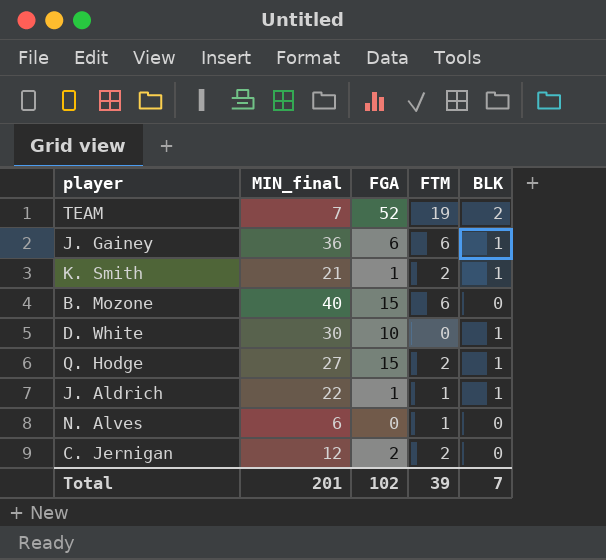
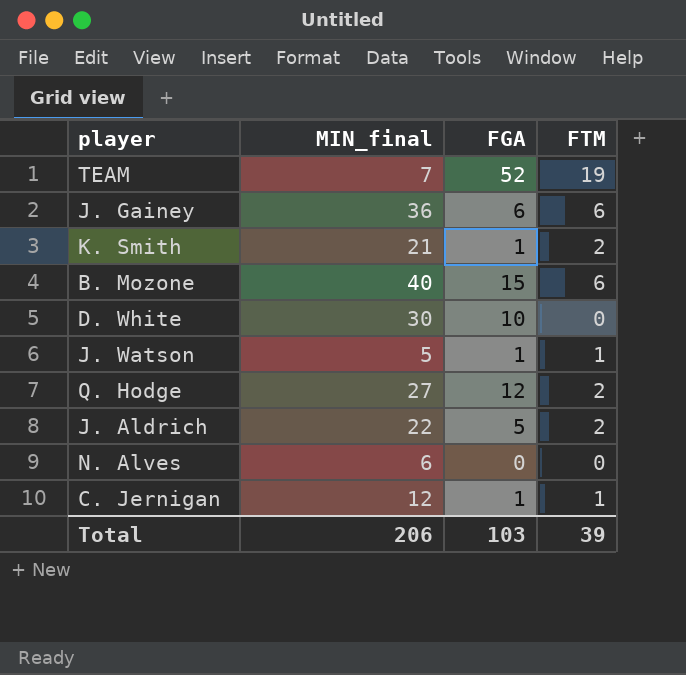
column BLK | position: 5 -> none
row J. Watson: none -> 5 | 1 | 1
Q. Hodge | FGA: 15 -> 12
J. Aldrich | FGA: 1 -> 5
J. Aldrich | FTM: 1 -> 2
N. Alves | FTM: 1 -> 0
C. Jernigan | FGA: 2 -> 1
C. Jernigan | FTM: 2 -> 1
Total | MIN_final: 201 -> 206
Total | FGA: 102 -> 103

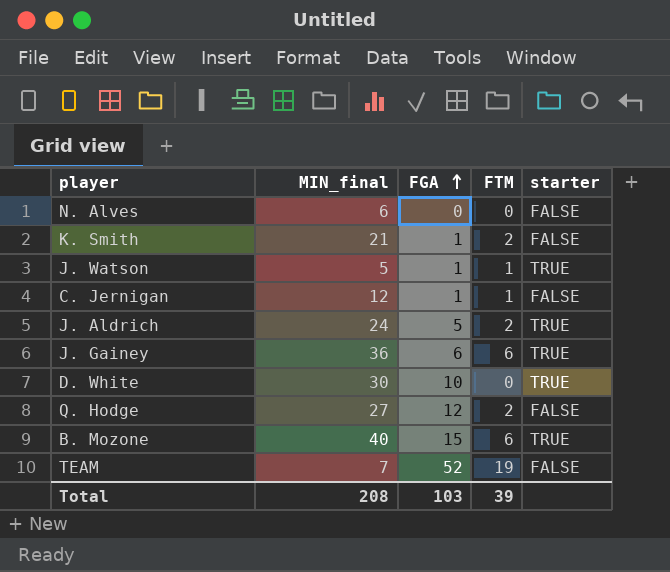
row order: none -> FGA ascending
column starter | position: none -> 5
J. Aldrich | MIN_final: 22 -> 24
Total | MIN_final: 206 -> 208

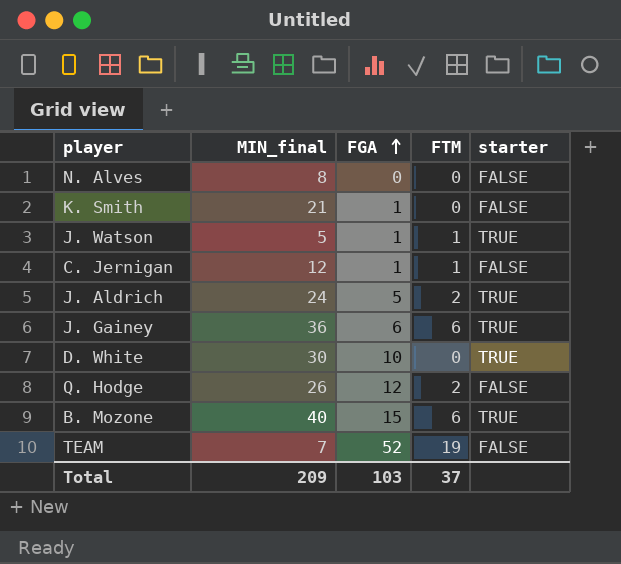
N. Alves | MIN_final: 6 -> 8
K. Smith | FTM: 2 -> 0
Q. Hodge | MIN_final: 27 -> 26
Total | MIN_final: 208 -> 209
Total | FTM: 39 -> 37

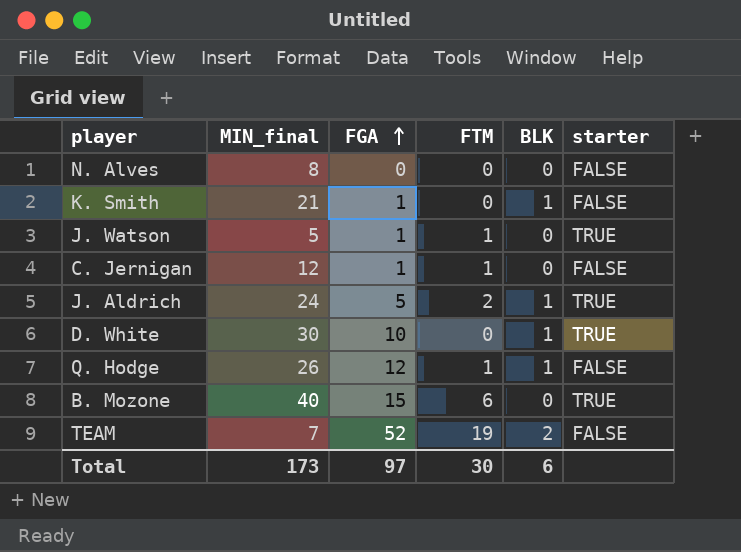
column BLK | position: none -> 5
row J. Gainey: 36 | 6 | 6 | TRUE -> none
Q. Hodge | FTM: 2 -> 1
Total | MIN_final: 209 -> 173
Total | FGA: 103 -> 97
Total | FTM: 37 -> 30

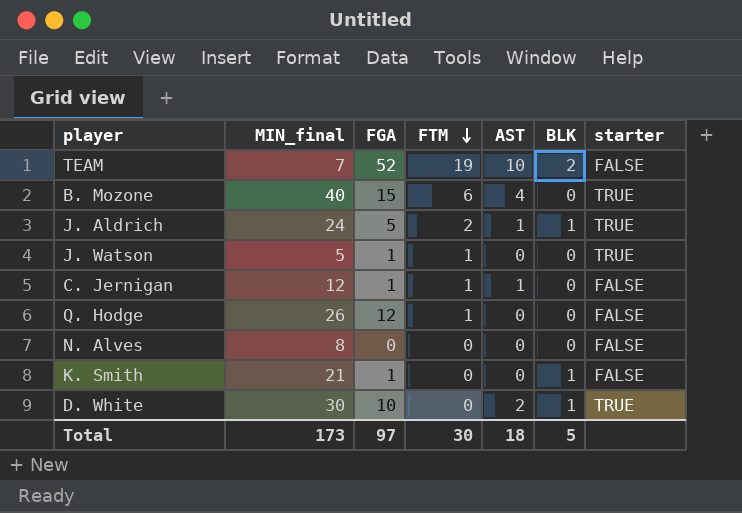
row order: FGA ascending -> FTM descending
column AST | position: none -> 5
Q. Hodge | BLK: 1 -> 0
Total | BLK: 6 -> 5

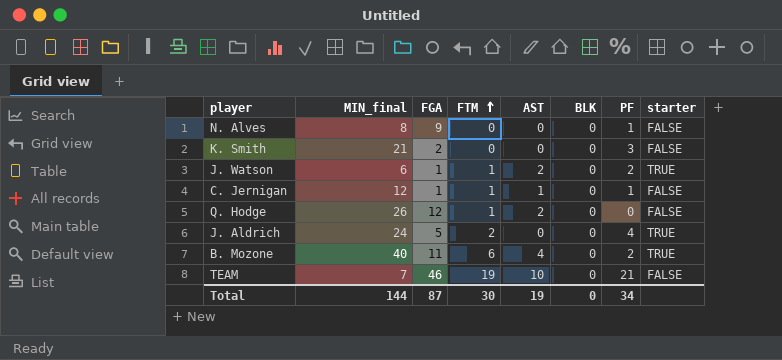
row order: FTM descending -> FTM ascending
column PF | position: none -> 7
row D. White: 30 | 10 | 0 | 2 | 1 | TRUE -> none
N. Alves | FGA: 0 -> 9
K. Smith | FGA: 1 -> 2
K. Smith | BLK: 1 -> 0
J. Watson | MIN_final: 5 -> 6
J. Watson | AST: 0 -> 2
Q. Hodge | AST: 0 -> 2
J. Aldrich | AST: 1 -> 0
J. Aldrich | BLK: 1 -> 0
B. Mozone | FGA: 15 -> 11
TEAM | FGA: 52 -> 46
TEAM | BLK: 2 -> 0
Total | MIN_final: 173 -> 144
Total | FGA: 97 -> 87
Total | AST: 18 -> 19
Total | BLK: 5 -> 0

